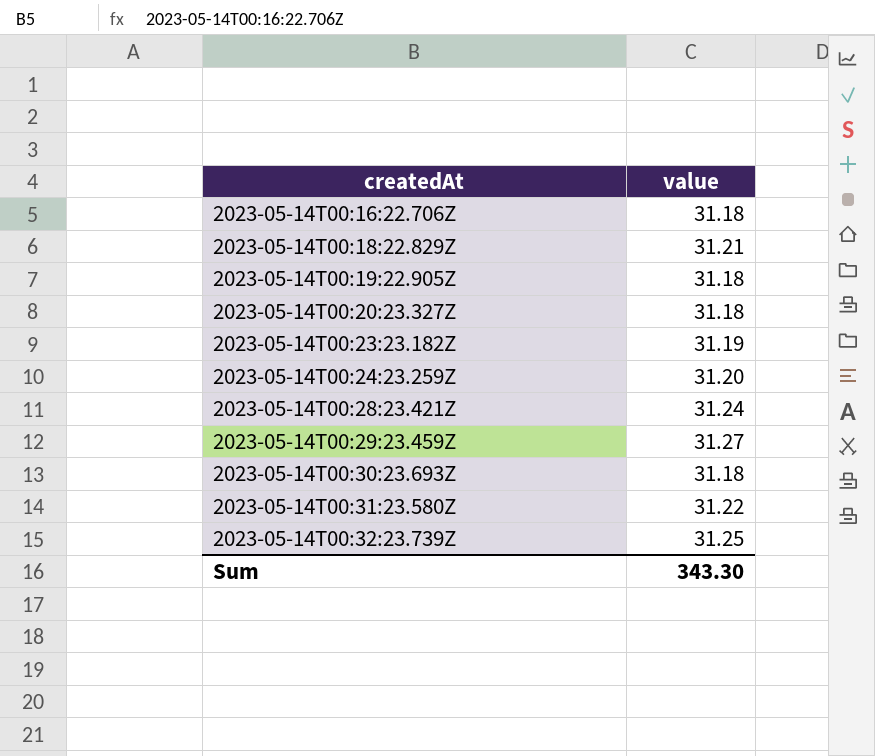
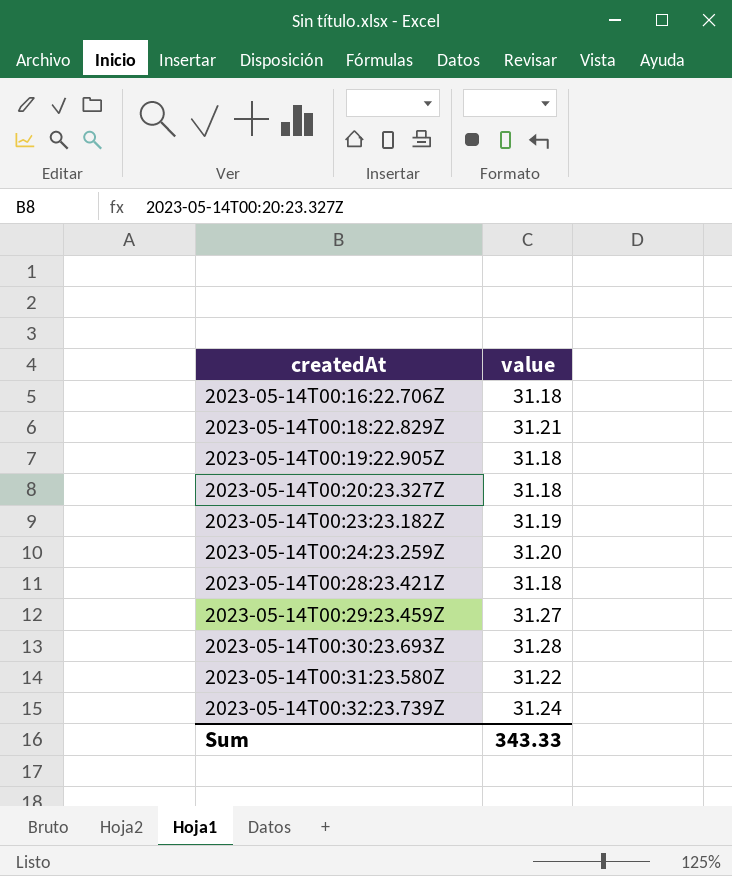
2023-05-14T00:28:23.421Z | value: 31.24 -> 31.18
2023-05-14T00:30:23.693Z | value: 31.18 -> 31.28
2023-05-14T00:32:23.739Z | value: 31.25 -> 31.24
Sum | value: 343.30 -> 343.33

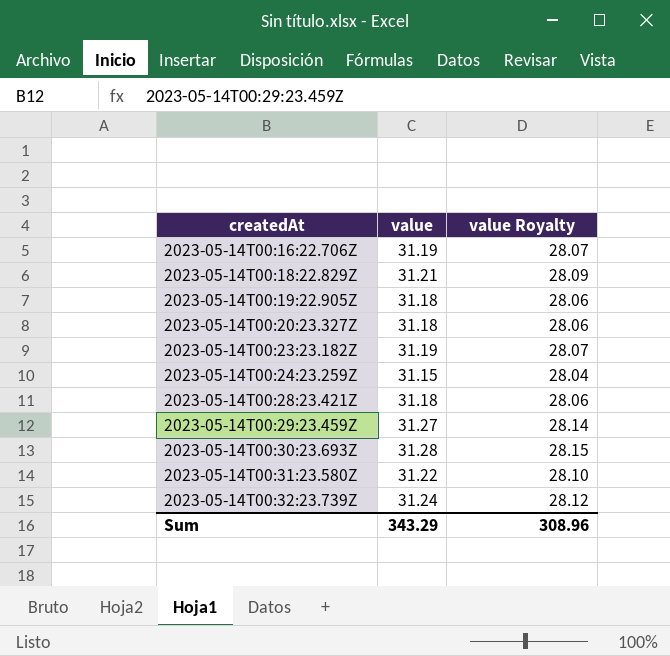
column value Royalty | formula: none -> [value] * 0.9
2023-05-14T00:16:22.706Z | value: 31.18 -> 31.19
2023-05-14T00:24:23.259Z | value: 31.20 -> 31.15
Sum | value: 343.33 -> 343.29

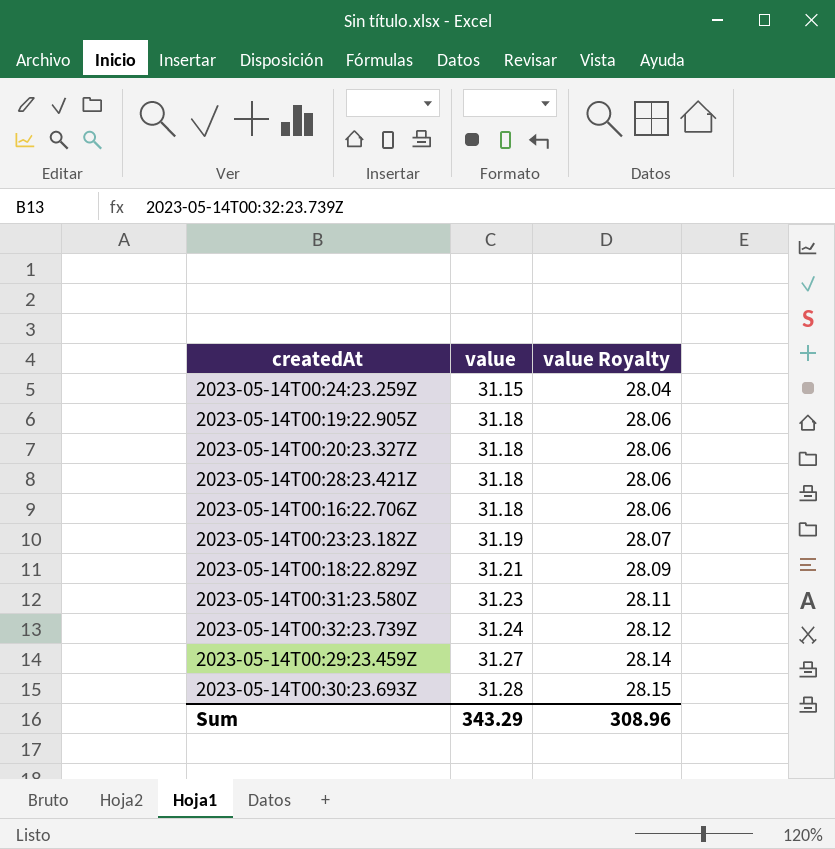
row order: createdAt ascending -> value ascending
2023-05-14T00:16:22.706Z | value: 31.19 -> 31.18
2023-05-14T00:16:22.706Z | value Royalty: 28.07 -> 28.06
2023-05-14T00:31:23.580Z | value: 31.22 -> 31.23
2023-05-14T00:31:23.580Z | value Royalty: 28.10 -> 28.11

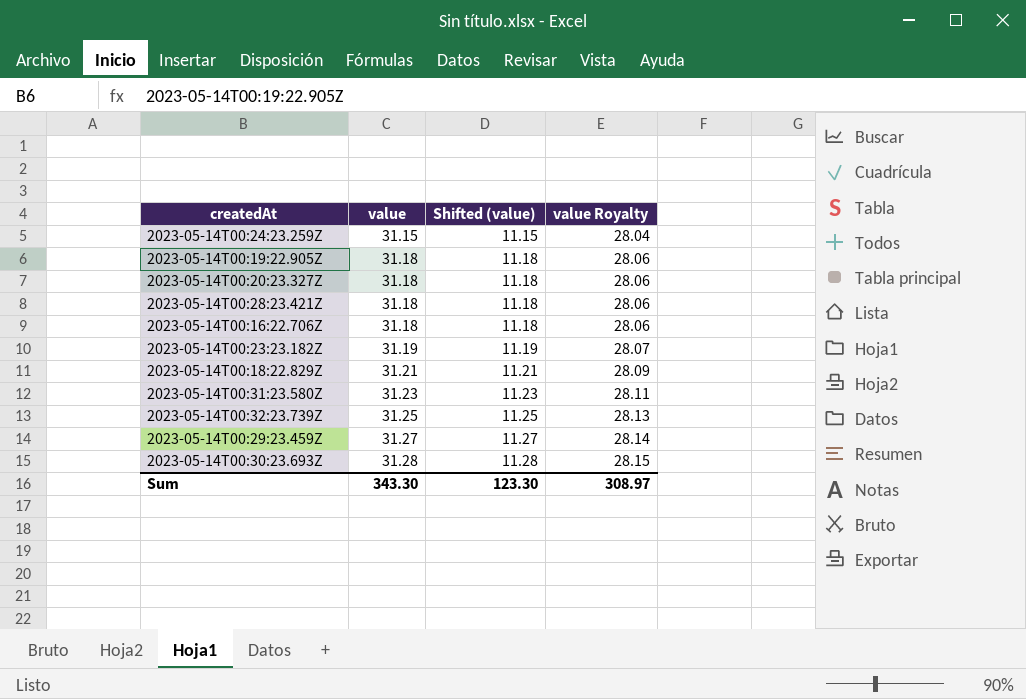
column Shifted (value) | formula: none -> [value] - 20
2023-05-14T00:32:23.739Z | value: 31.24 -> 31.25
2023-05-14T00:32:23.739Z | value Royalty: 28.12 -> 28.13
Sum | value: 343.29 -> 343.30
Sum | value Royalty: 308.96 -> 308.97

